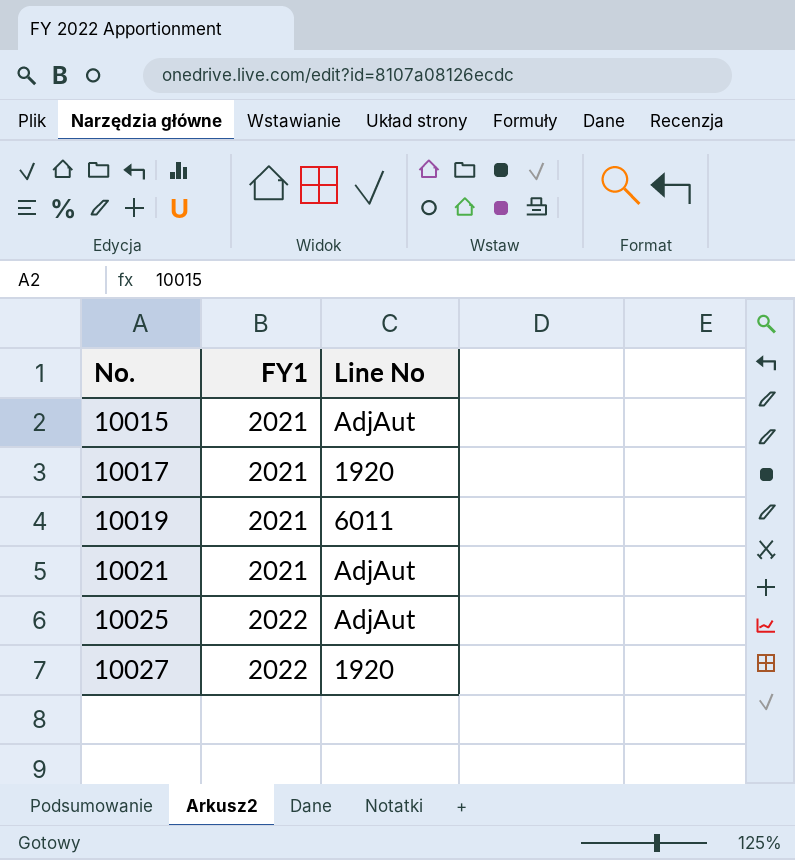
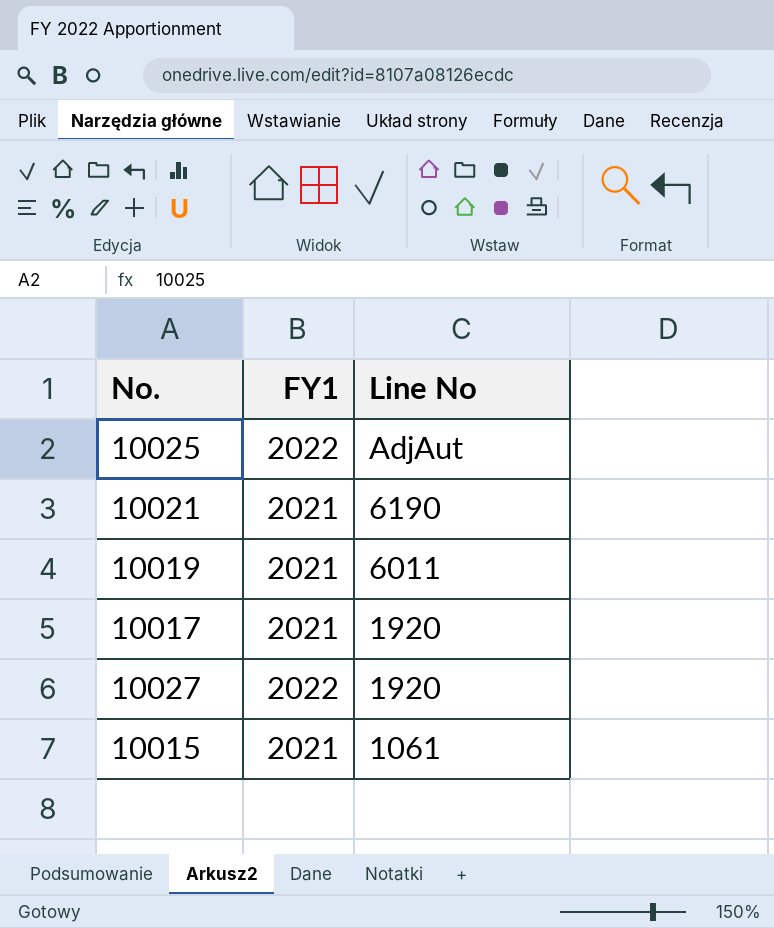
row order: No. ascending -> Line No descending
10021 | Line No: AdjAut -> 6190
10015 | Line No: AdjAut -> 1061

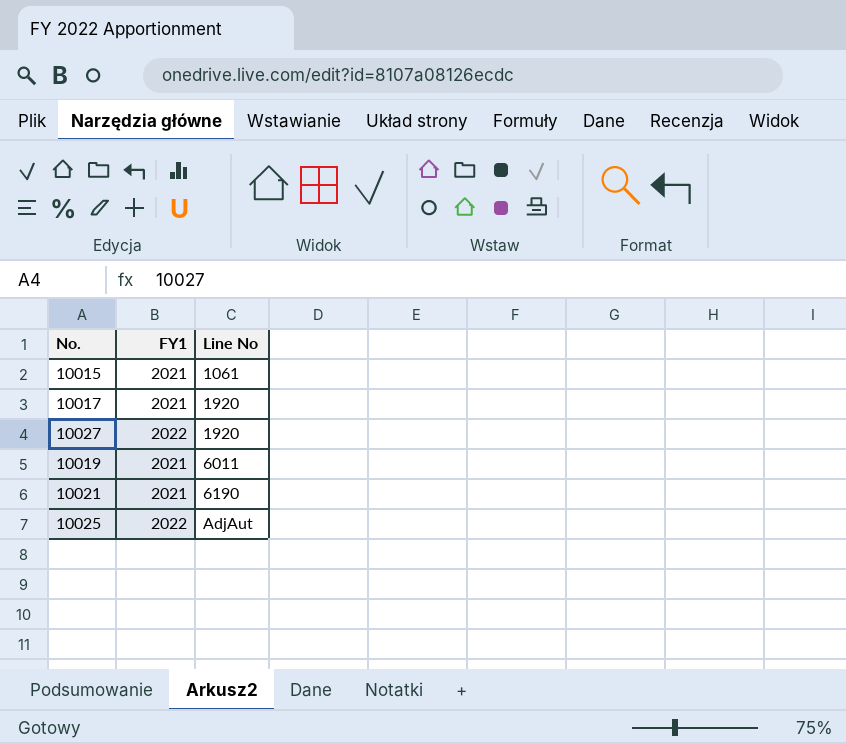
row order: Line No descending -> Line No ascending

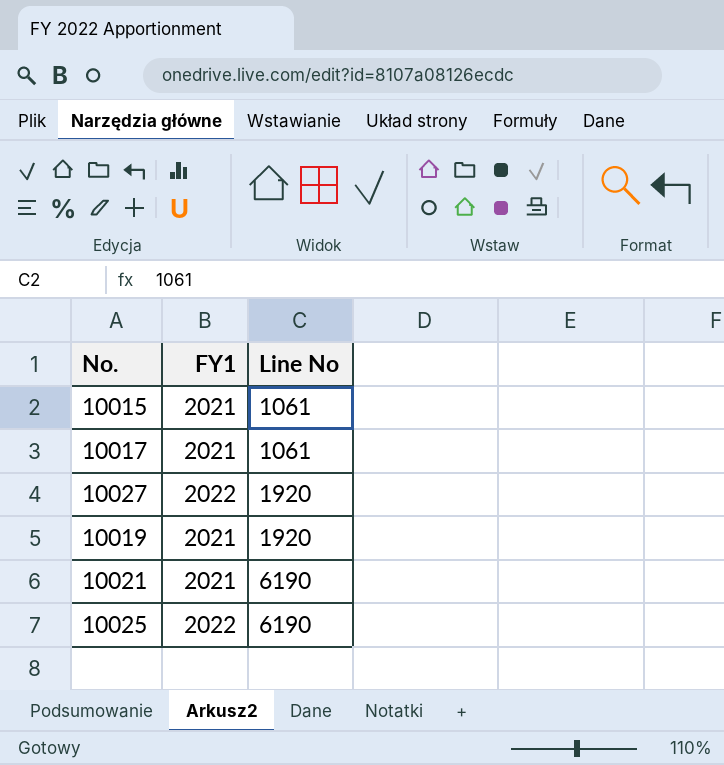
10017 | Line No: 1920 -> 1061
10019 | Line No: 6011 -> 1920
10025 | Line No: AdjAut -> 6190

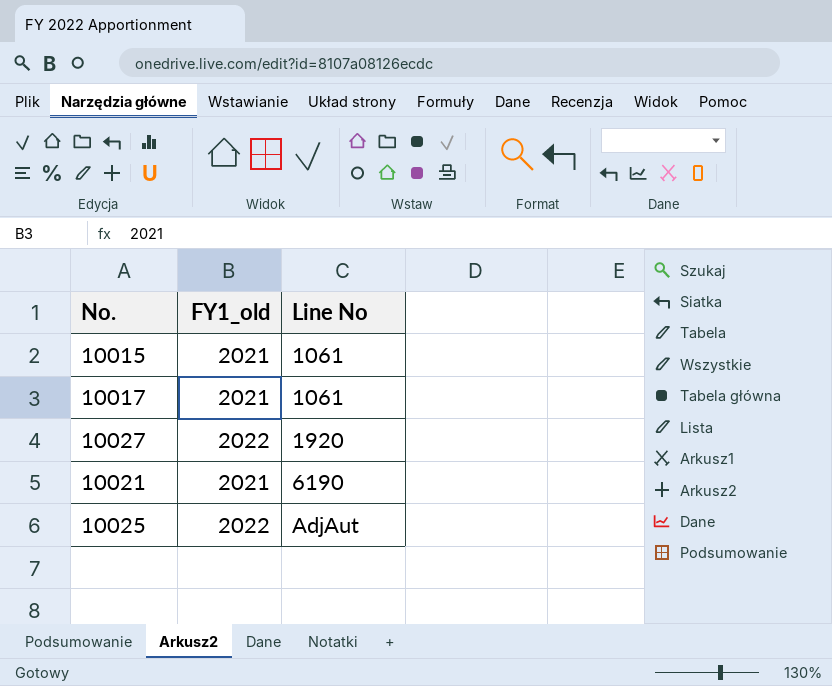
column name: FY1 -> FY1_old
row 10019: 2021 | 1920 -> none
10025 | Line No: 6190 -> AdjAut

